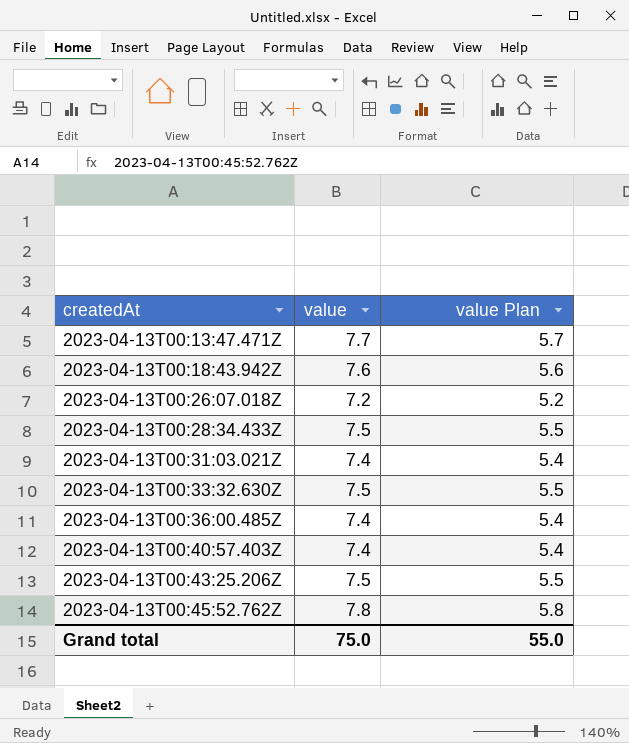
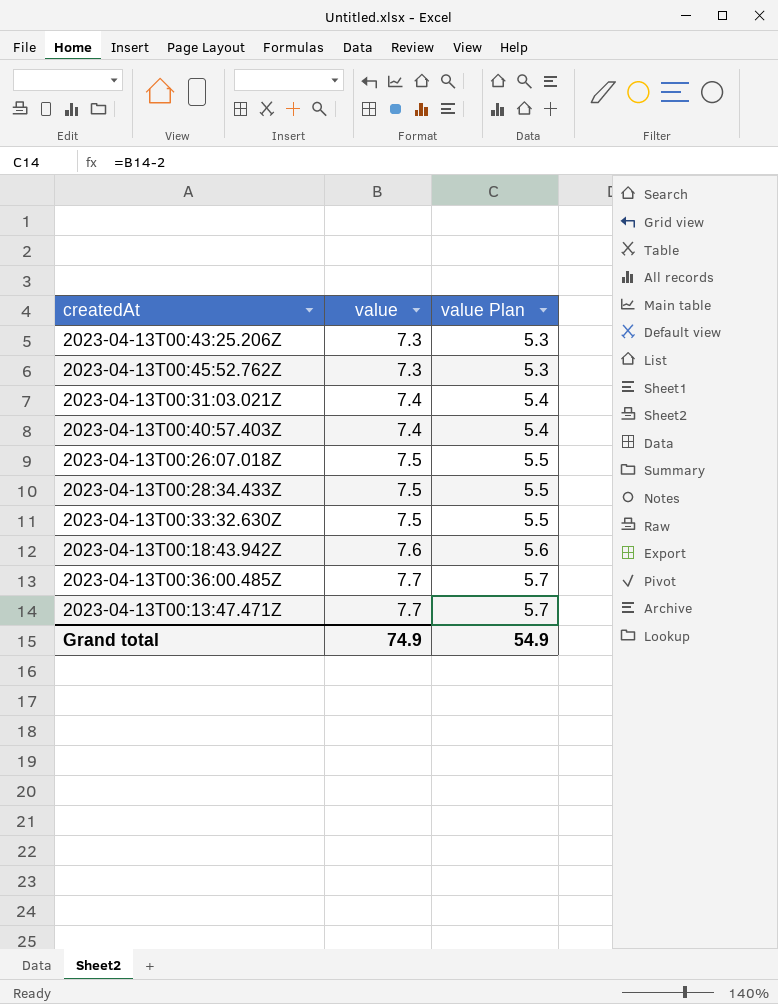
row order: createdAt ascending -> value ascending
2023-04-13T00:43:25.206Z | value: 7.5 -> 7.3
2023-04-13T00:43:25.206Z | value Plan: 5.5 -> 5.3
2023-04-13T00:45:52.762Z | value: 7.8 -> 7.3
2023-04-13T00:45:52.762Z | value Plan: 5.8 -> 5.3
2023-04-13T00:26:07.018Z | value: 7.2 -> 7.5
2023-04-13T00:26:07.018Z | value Plan: 5.2 -> 5.5
2023-04-13T00:36:00.485Z | value: 7.4 -> 7.7
2023-04-13T00:36:00.485Z | value Plan: 5.4 -> 5.7
Grand total | value: 75.0 -> 74.9
Grand total | value Plan: 55.0 -> 54.9

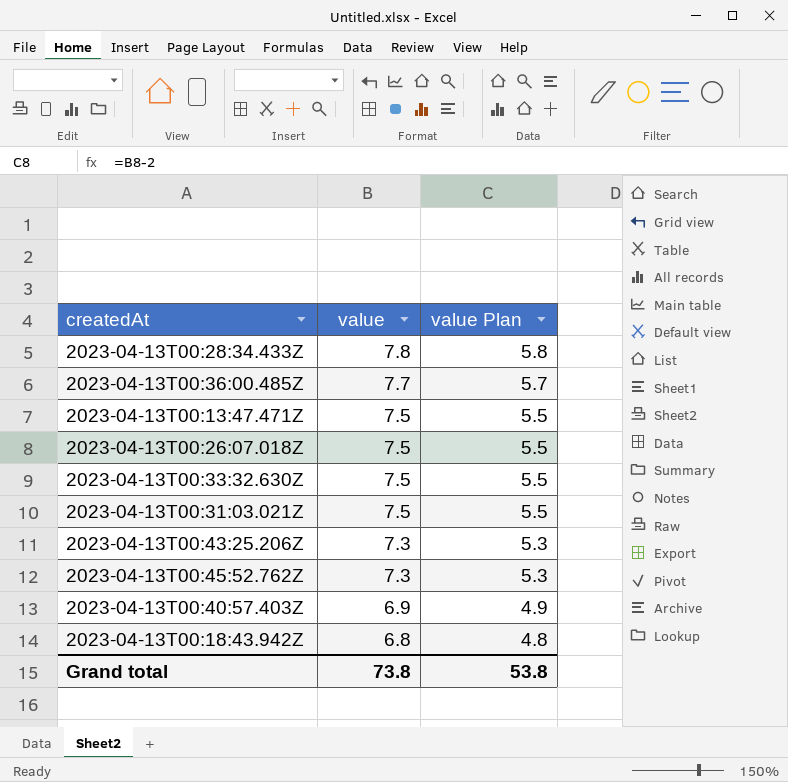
row order: value ascending -> value descending
2023-04-13T00:28:34.433Z | value: 7.5 -> 7.8
2023-04-13T00:28:34.433Z | value Plan: 5.5 -> 5.8
2023-04-13T00:13:47.471Z | value: 7.7 -> 7.5
2023-04-13T00:13:47.471Z | value Plan: 5.7 -> 5.5
2023-04-13T00:31:03.021Z | value: 7.4 -> 7.5
2023-04-13T00:31:03.021Z | value Plan: 5.4 -> 5.5
2023-04-13T00:40:57.403Z | value: 7.4 -> 6.9
2023-04-13T00:40:57.403Z | value Plan: 5.4 -> 4.9
2023-04-13T00:18:43.942Z | value: 7.6 -> 6.8
2023-04-13T00:18:43.942Z | value Plan: 5.6 -> 4.8
Grand total | value: 74.9 -> 73.8
Grand total | value Plan: 54.9 -> 53.8

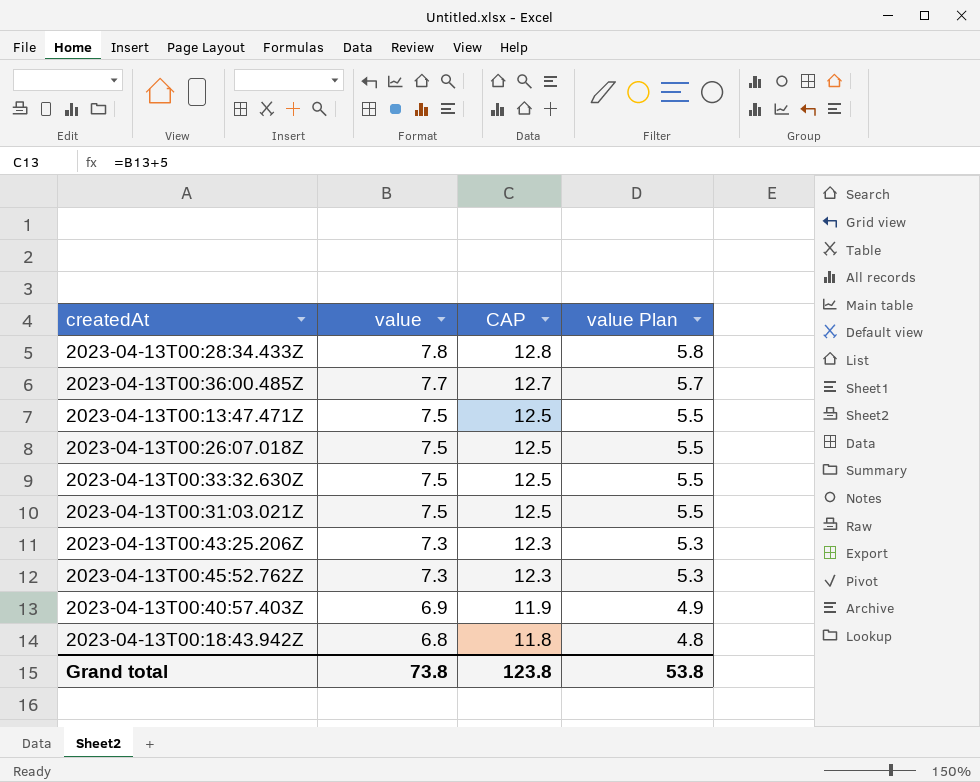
column CAP | formula: none -> [value] + 5

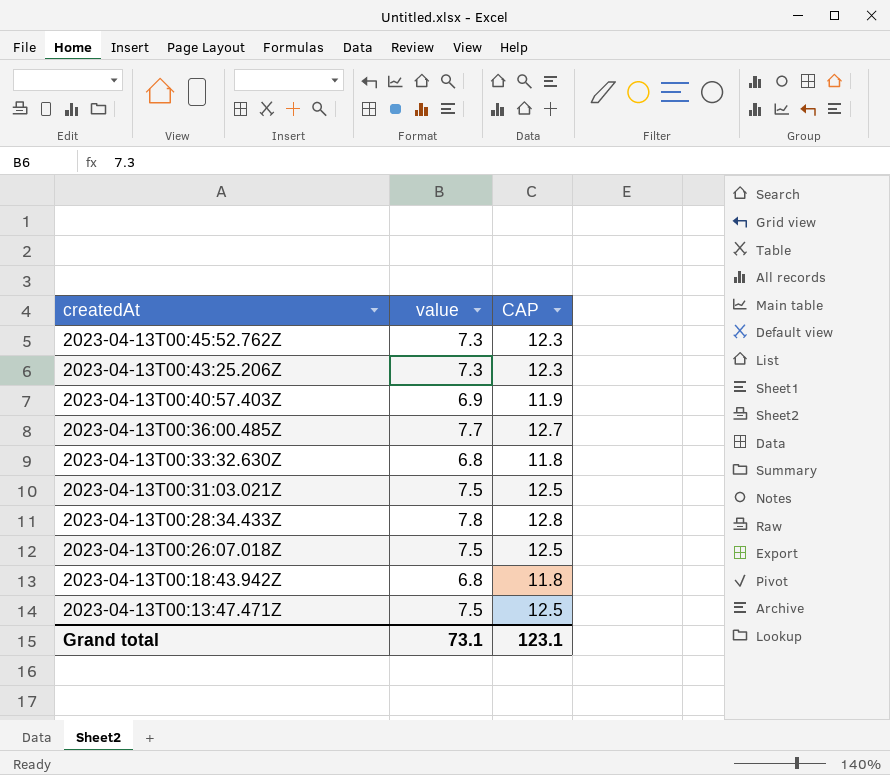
row order: value descending -> createdAt descending
column value Plan | formula: [value] - 2 -> none
2023-04-13T00:33:32.630Z | value: 7.5 -> 6.8
2023-04-13T00:33:32.630Z | CAP: 12.5 -> 11.8
Grand total | value: 73.8 -> 73.1
Grand total | CAP: 123.8 -> 123.1

